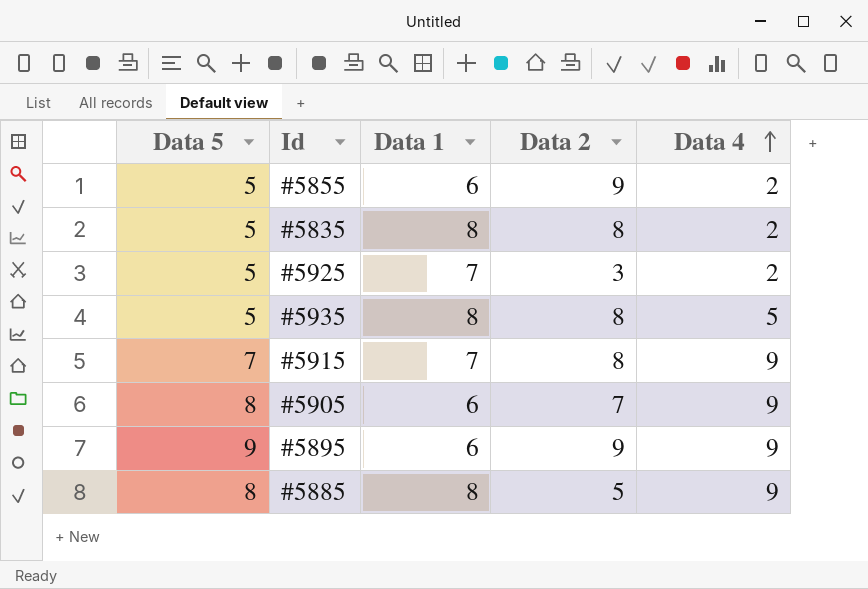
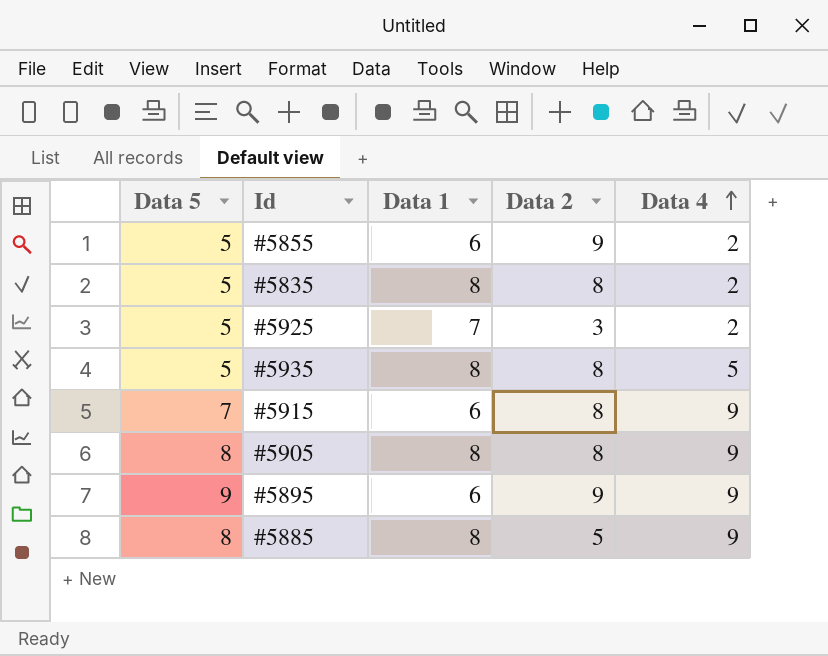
#5915 | Data 1: 7 -> 6
#5905 | Data 1: 6 -> 8
#5905 | Data 2: 7 -> 8

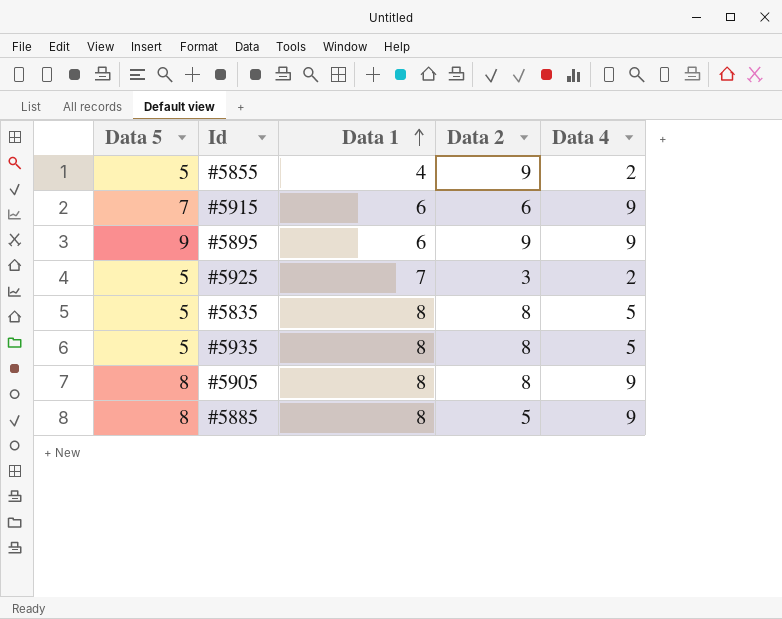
row order: Data 4 ascending -> Data 1 ascending
#5855 | Data 1: 6 -> 4
#5915 | Data 2: 8 -> 6
#5835 | Data 4: 2 -> 5

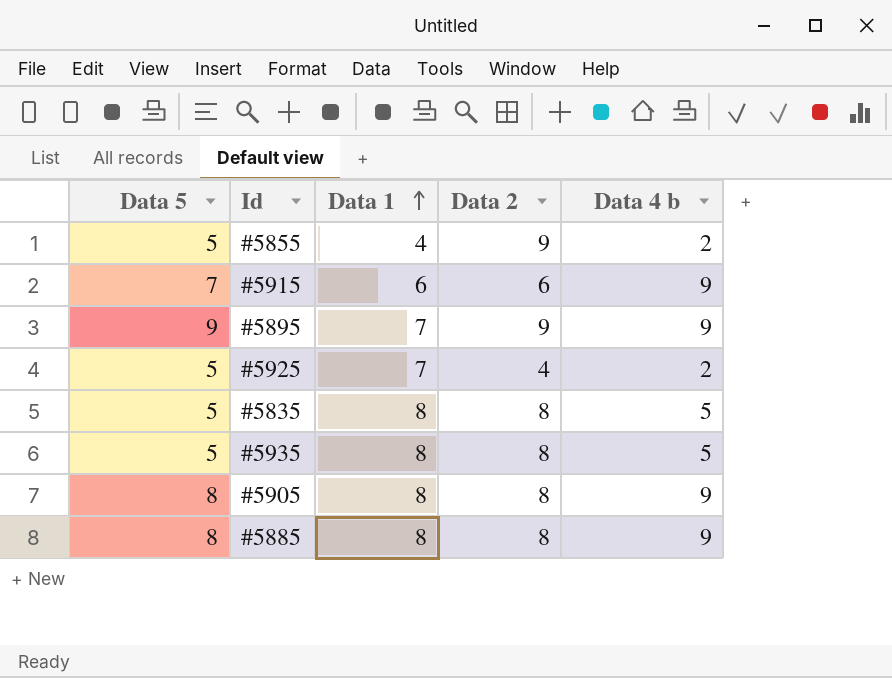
column name: Data 4 -> Data 4 b
#5895 | Data 1: 6 -> 7
#5925 | Data 2: 3 -> 4
#5885 | Data 2: 5 -> 8

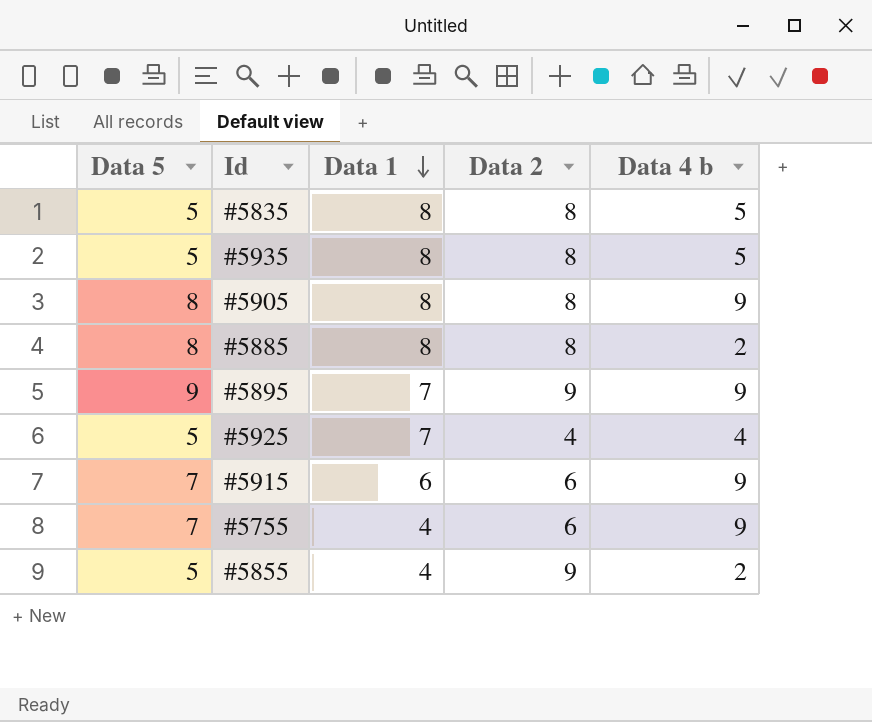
row order: Data 1 ascending -> Data 1 descending
#5885 | Data 4 b: 9 -> 2
#5925 | Data 4 b: 2 -> 4
row #5755: none -> 7 | 4 | 6 | 9

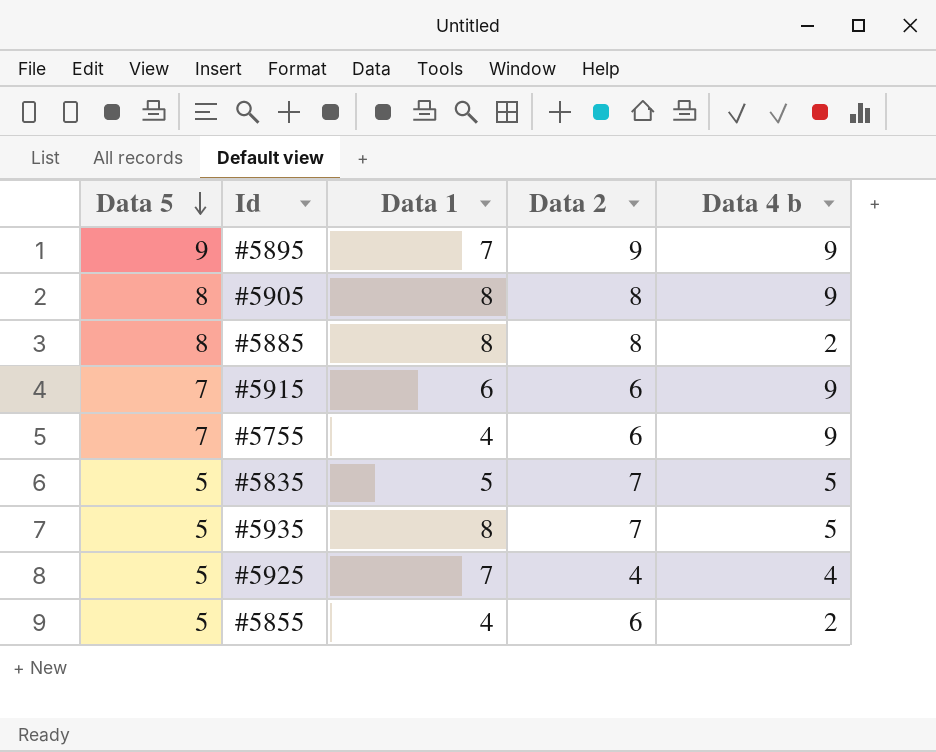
row order: Data 1 descending -> Data 5 descending
#5835 | Data 1: 8 -> 5
#5835 | Data 2: 8 -> 7
#5935 | Data 2: 8 -> 7
#5855 | Data 2: 9 -> 6

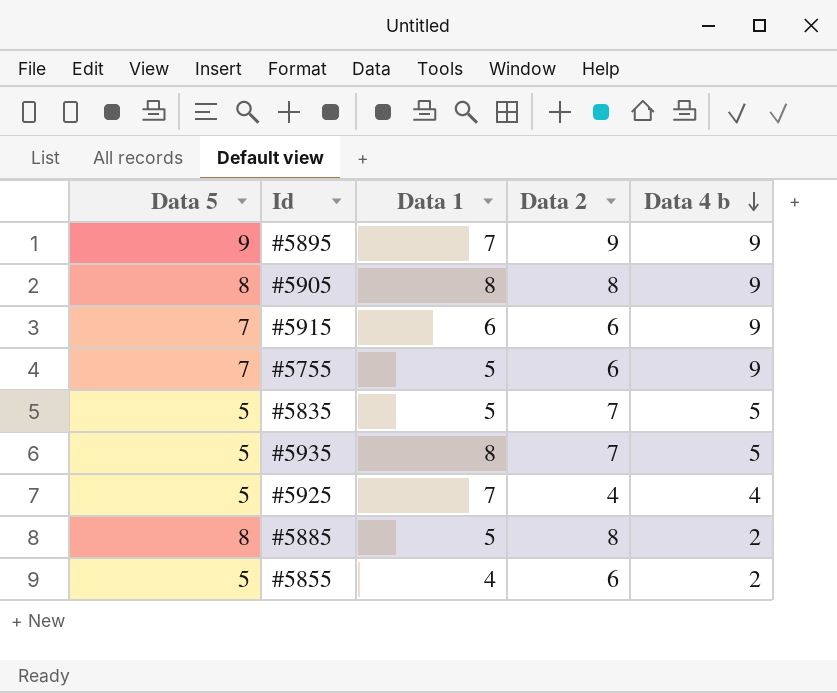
row order: Data 5 descending -> Data 4 b descending
#5755 | Data 1: 4 -> 5
#5885 | Data 1: 8 -> 5

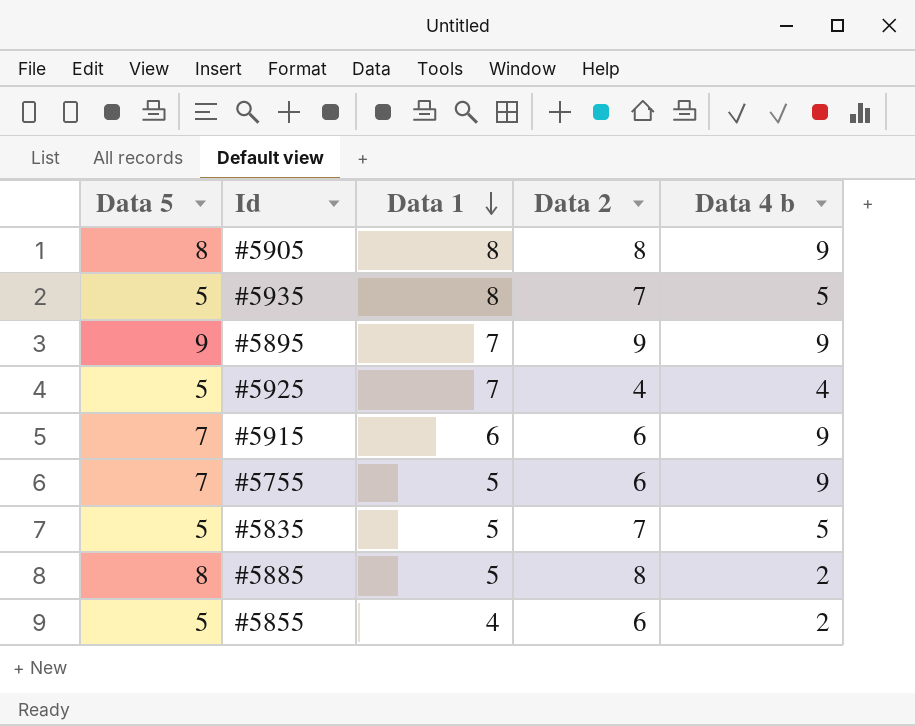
row order: Data 4 b descending -> Data 1 descending

